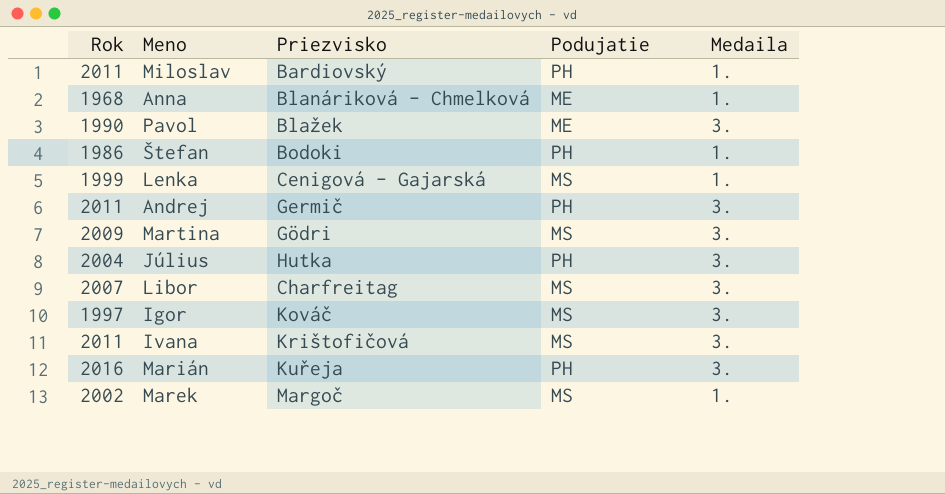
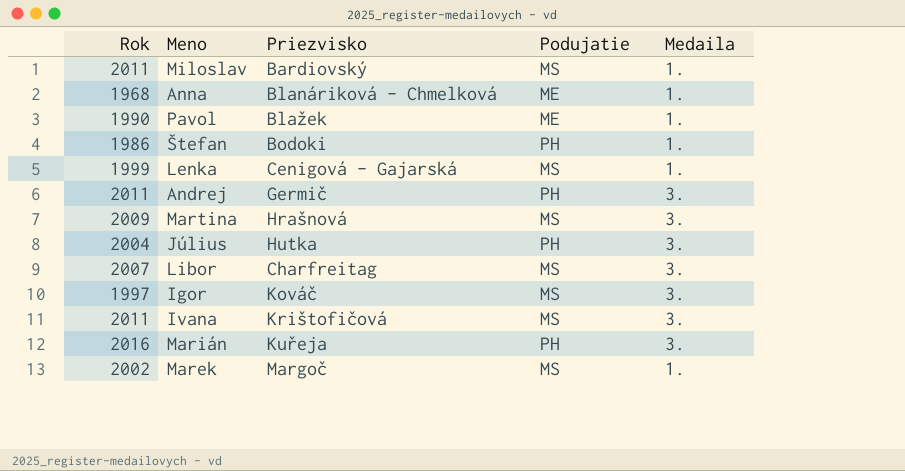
Miloslav | Podujatie: PH -> MS
Pavol | Medaila: 3. -> 1.
Martina | Priezvisko: Gödri -> Hrašnová

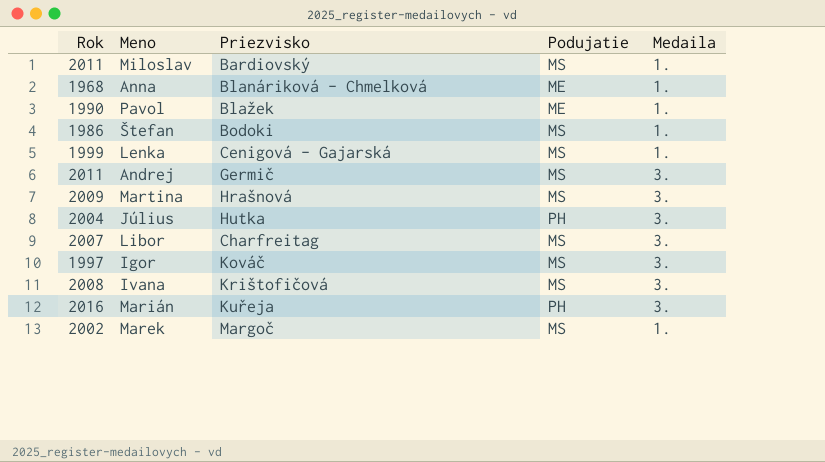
Štefan | Podujatie: PH -> MS
Andrej | Podujatie: PH -> MS
Ivana | Rok: 2011 -> 2008

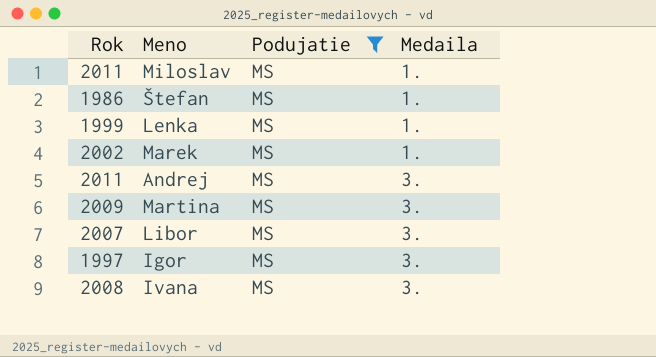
filter: none -> Podujatie = MS
row order: none -> Medaila ascending
column Priezvisko | position: 3 -> none

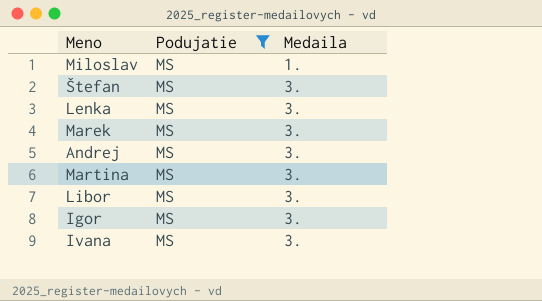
column Rok | position: 1 -> none
Štefan | Medaila: 1. -> 3.
Lenka | Medaila: 1. -> 3.
Marek | Medaila: 1. -> 3.

